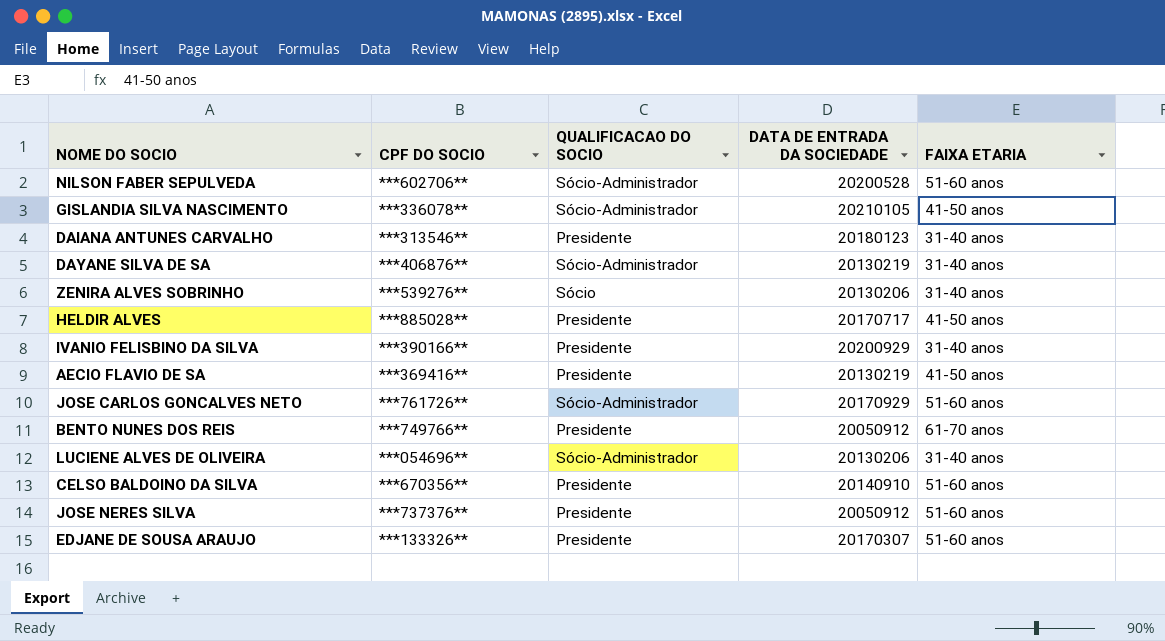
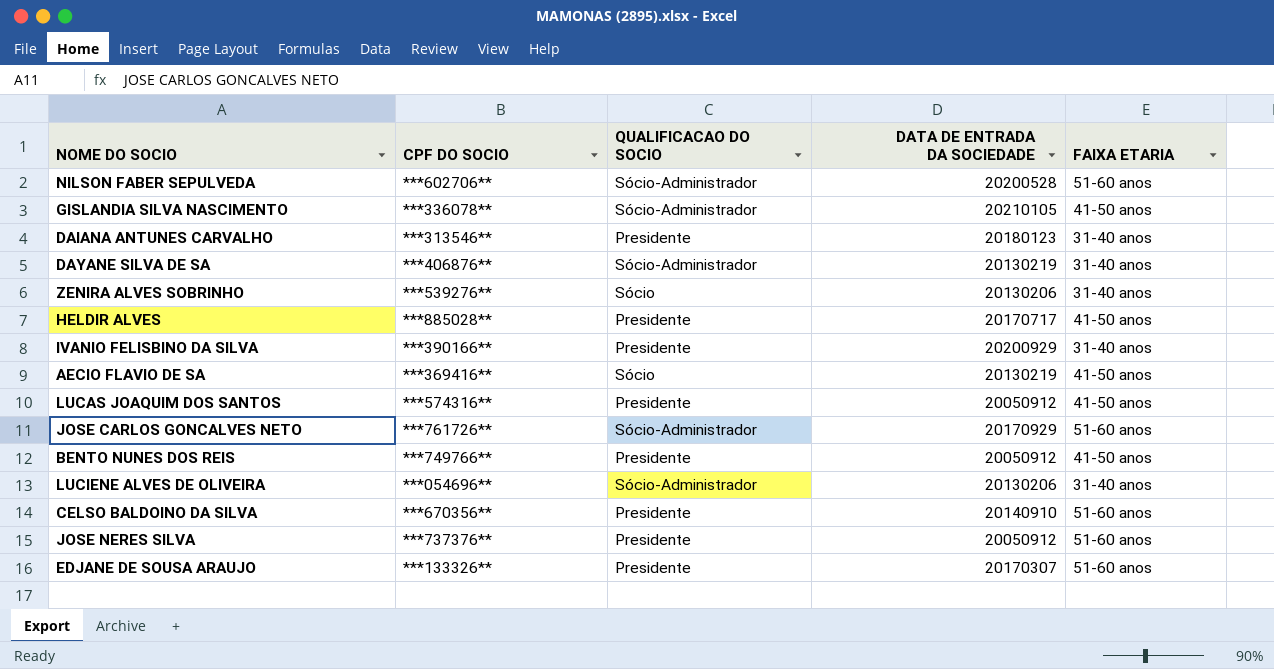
AECIO FLAVIO DE SA | QUALIFICACAO DO SOCIO: Presidente -> Sócio
row LUCAS JOAQUIM DOS SANTOS: none -> ***574316** | Presidente | 20050912 | 41-50 anos
BENTO NUNES DOS REIS | FAIXA ETARIA: 61-70 anos -> 41-50 anos

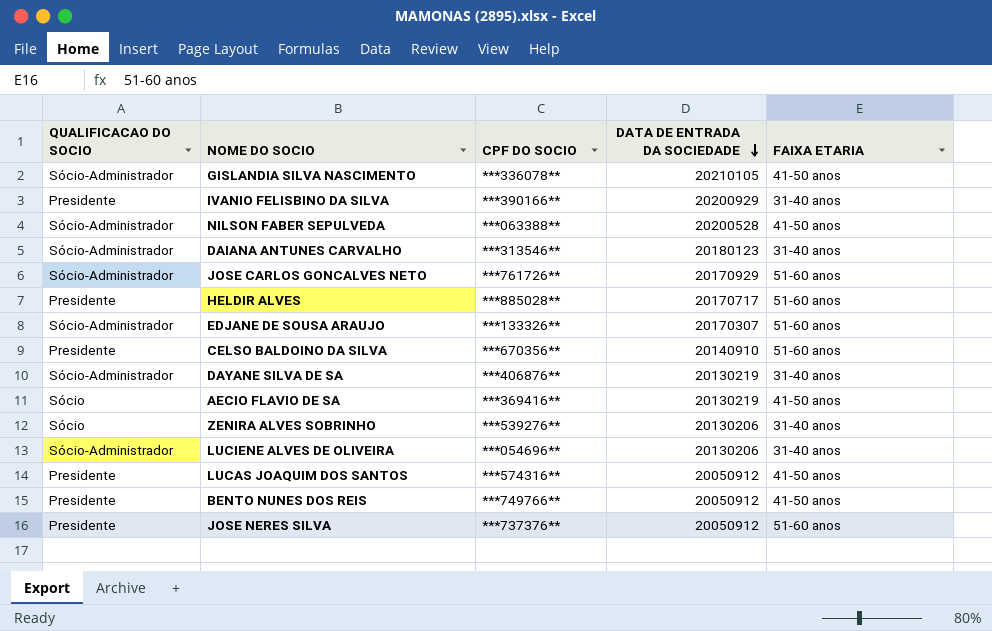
row order: none -> DATA DE ENTRADA DA SOCIEDADE descending
column QUALIFICACAO DO SOCIO | position: 3 -> 1
NILSON FABER SEPULVEDA | CPF DO SOCIO: ***602706** -> ***063388**
NILSON FABER SEPULVEDA | FAIXA ETARIA: 51-60 anos -> 41-50 anos
DAIANA ANTUNES CARVALHO | QUALIFICACAO DO SOCIO: Presidente -> Sócio-Administrador
HELDIR ALVES | FAIXA ETARIA: 41-50 anos -> 51-60 anos
EDJANE DE SOUSA ARAUJO | QUALIFICACAO DO SOCIO: Presidente -> Sócio-Administrador

